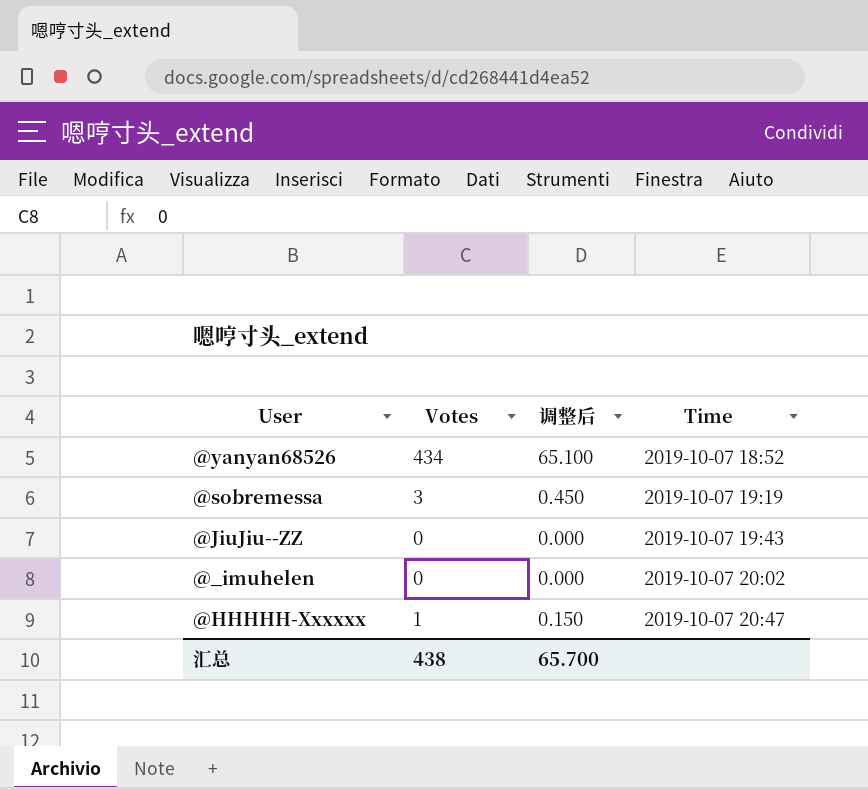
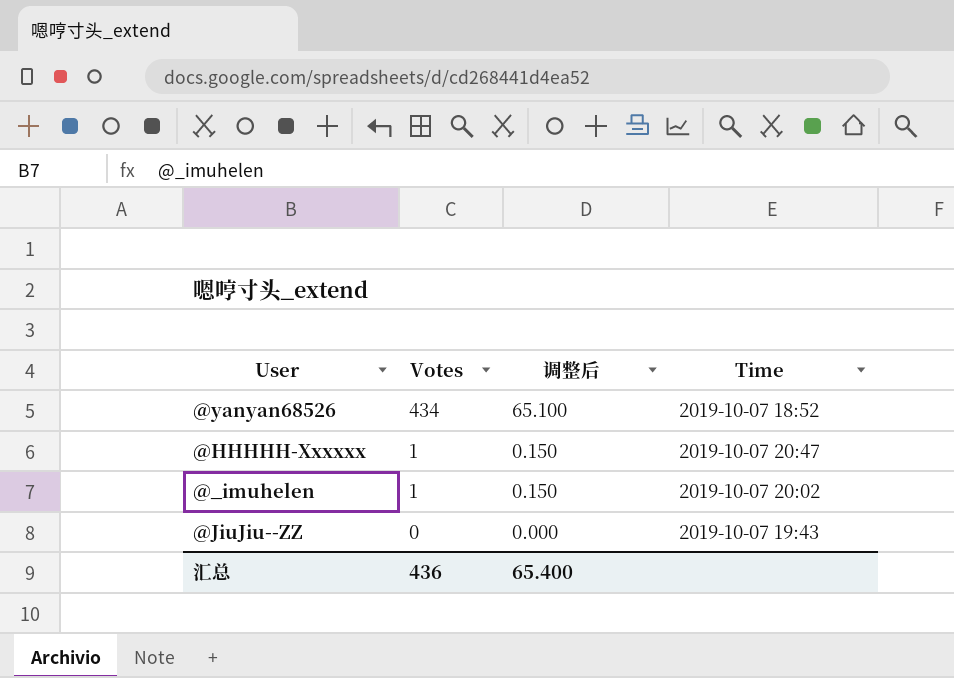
row order: Time ascending -> Votes descending
row @sobremessa: 3 | 0.450 | 2019-10-07 19:19 -> none
@_imuhelen | Votes: 0 -> 1
@_imuhelen | 调整后: 0.000 -> 0.150
汇总 | Votes: 438 -> 436
汇总 | 调整后: 65.700 -> 65.400

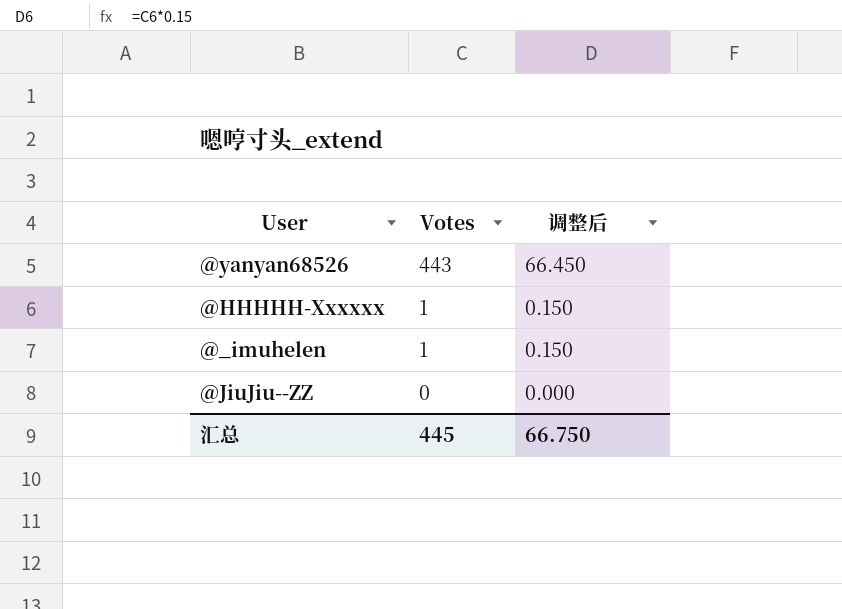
column Time | position: 4 -> none
@yanyan68526 | Votes: 434 -> 443
@yanyan68526 | 调整后: 65.100 -> 66.450
汇总 | Votes: 436 -> 445
汇总 | 调整后: 65.400 -> 66.750

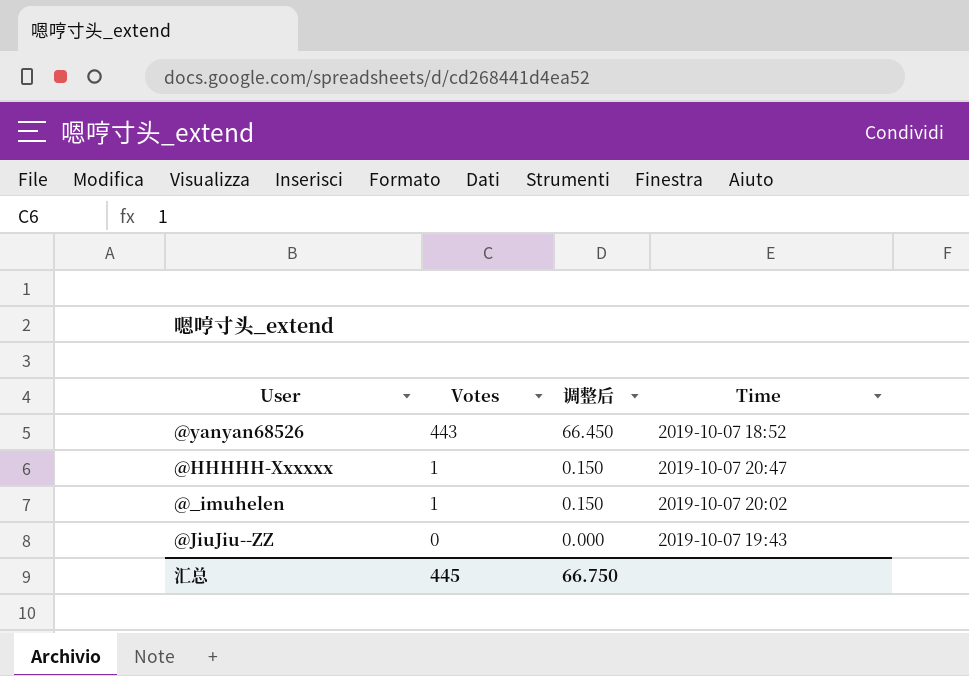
column Time | position: none -> 4

